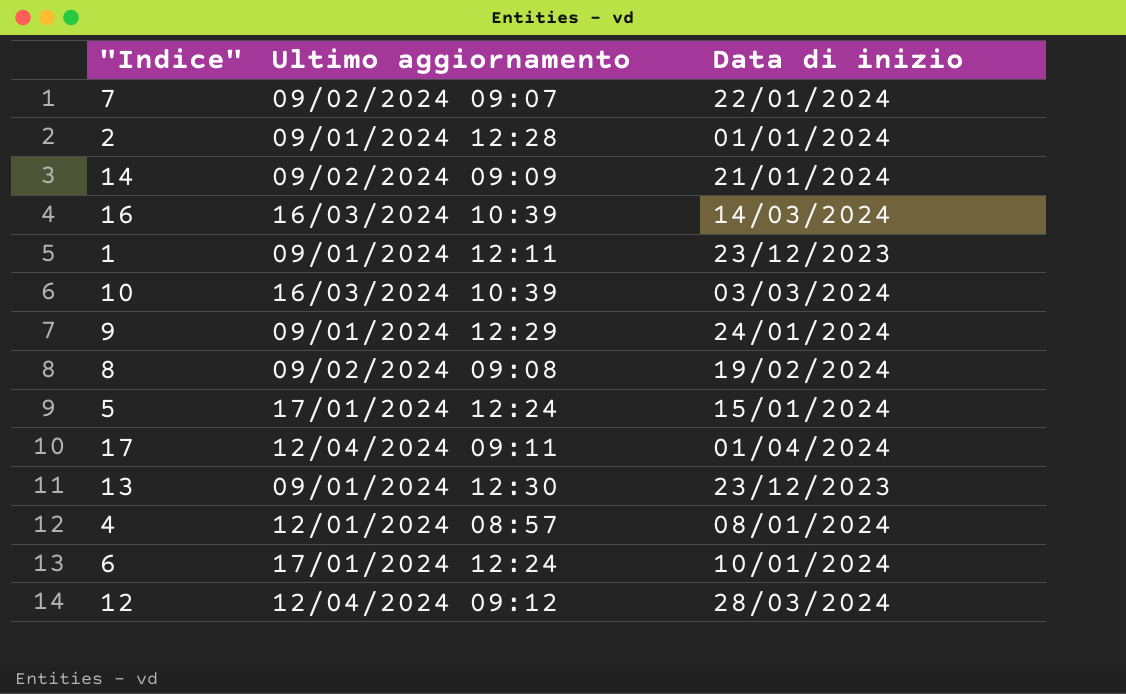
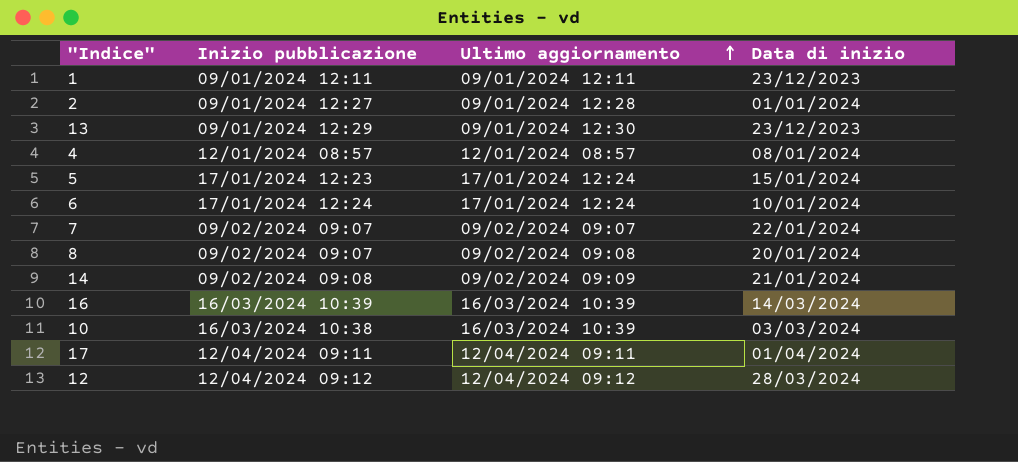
row order: none -> Ultimo aggiornamento ascending
column Inizio pubblicazione | position: none -> 2
row 9: 09/01/2024 12:29 | 24/01/2024 -> none
8 | Data di inizio: 19/02/2024 -> 20/01/2024

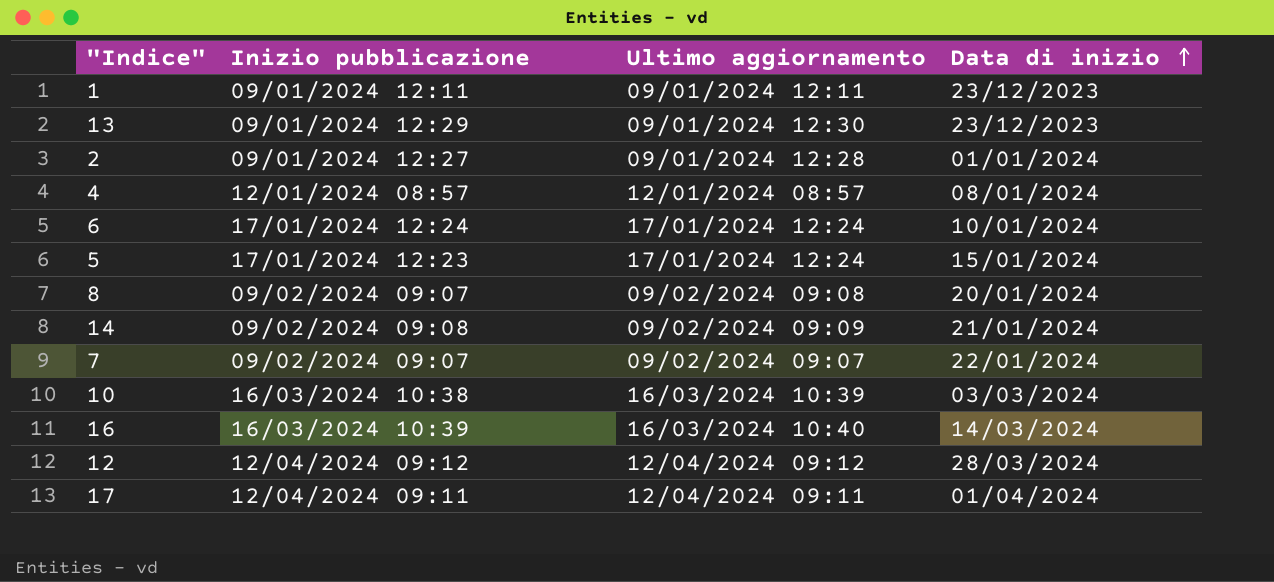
row order: Ultimo aggiornamento ascending -> Data di inizio ascending
16 | Ultimo aggiornamento: 16/03/2024 10:39 -> 16/03/2024 10:40

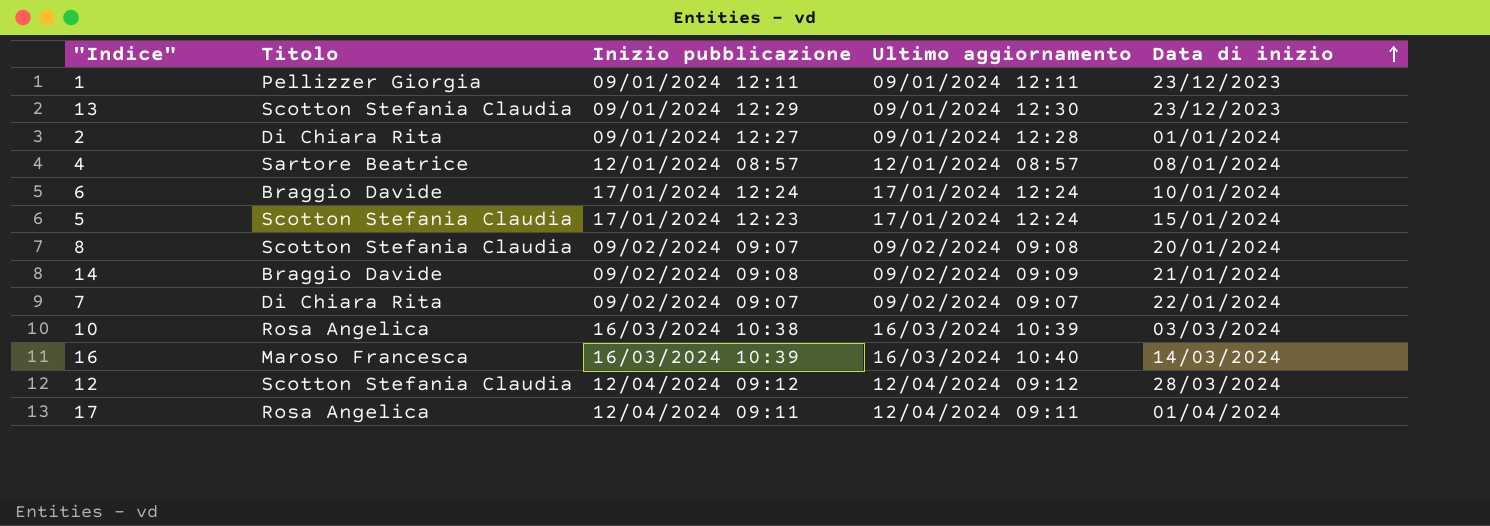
column Titolo | position: none -> 2

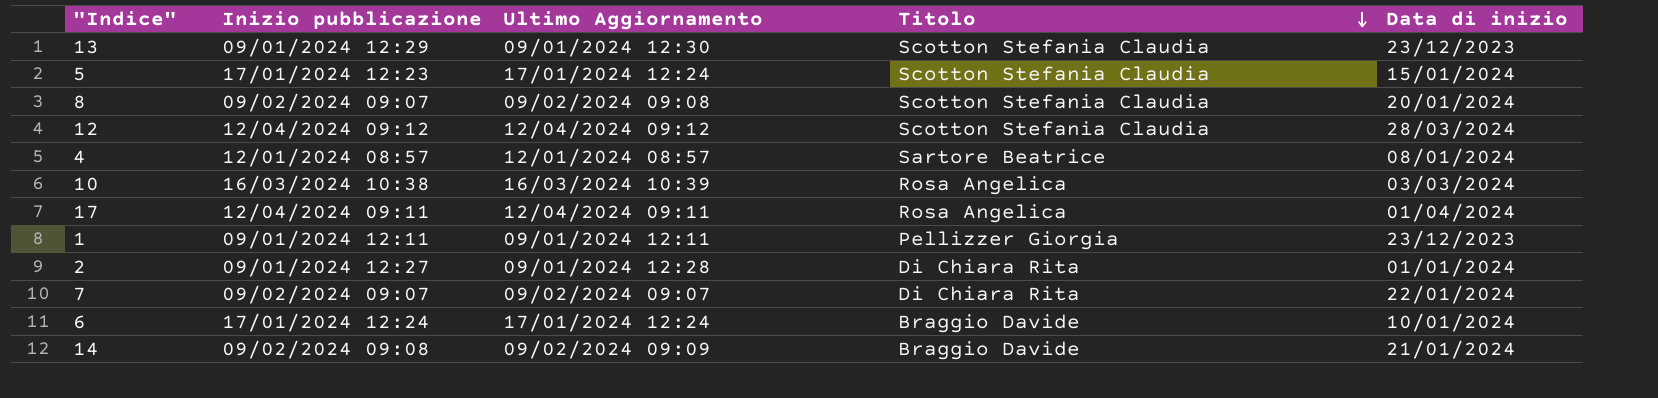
row order: Data di inizio ascending -> Titolo descending
column name: Ultimo aggiornamento -> Ultimo Aggiornamento
column Titolo | position: 2 -> 4
row 16: Maroso Francesca | 16/03/2024 10:39 | 16/03/2024 10:40 | 14/03/2024 -> none

